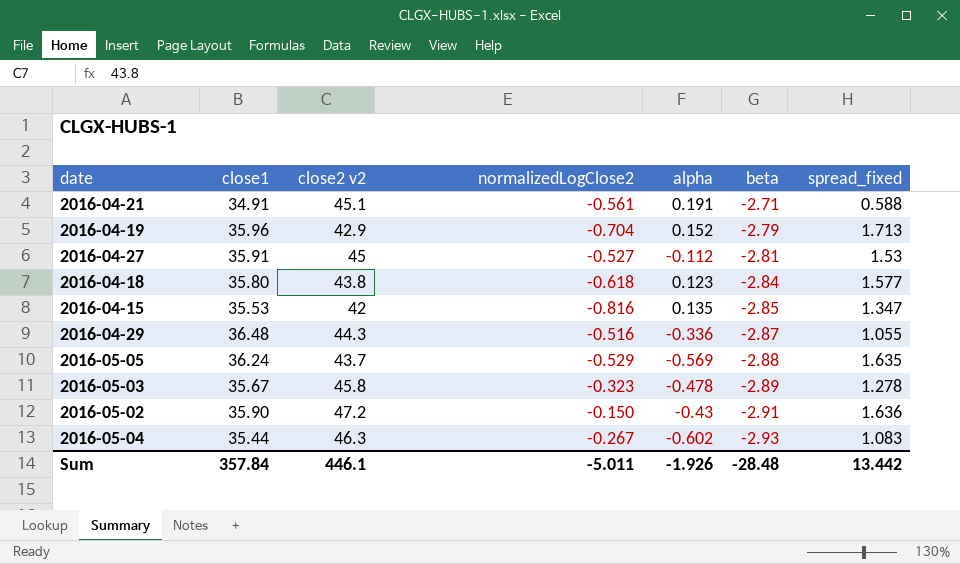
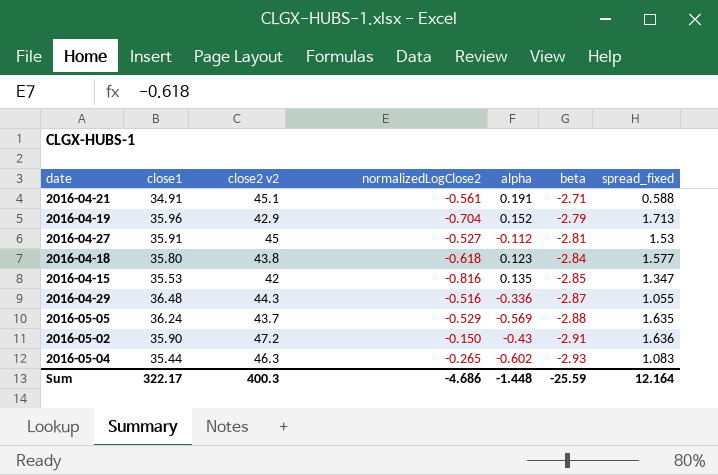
row 2016-05-03: 35.67 | 45.8 | -0.323 | -0.478 | -2.89 | 1.278 -> none
2016-05-04 | normalizedLogClose2: -0.267 -> -0.265
Sum | close1: 357.84 -> 322.17
Sum | close2 v2: 446.1 -> 400.3
Sum | normalizedLogClose2: -5.011 -> -4.686
Sum | alpha: -1.926 -> -1.448
Sum | beta: -28.48 -> -25.59
Sum | spread_fixed: 13.442 -> 12.164

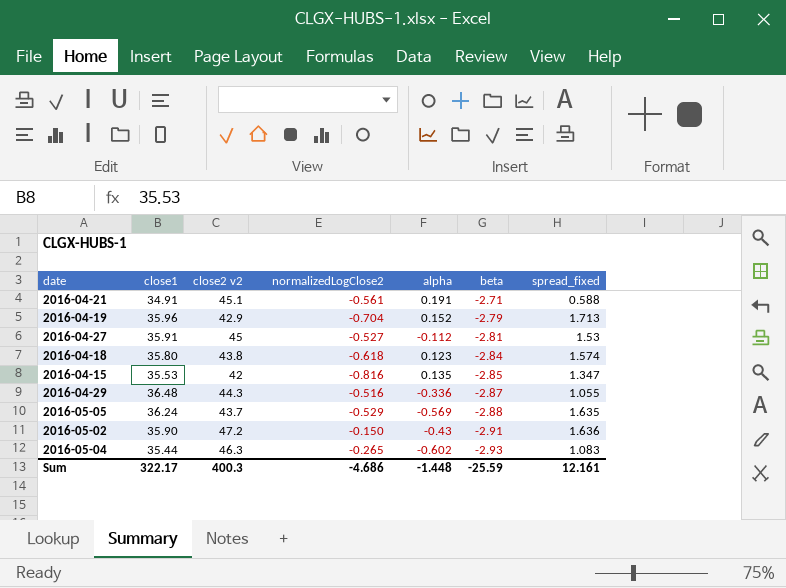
2016-04-18 | spread_fixed: 1.577 -> 1.574
Sum | spread_fixed: 12.164 -> 12.161

